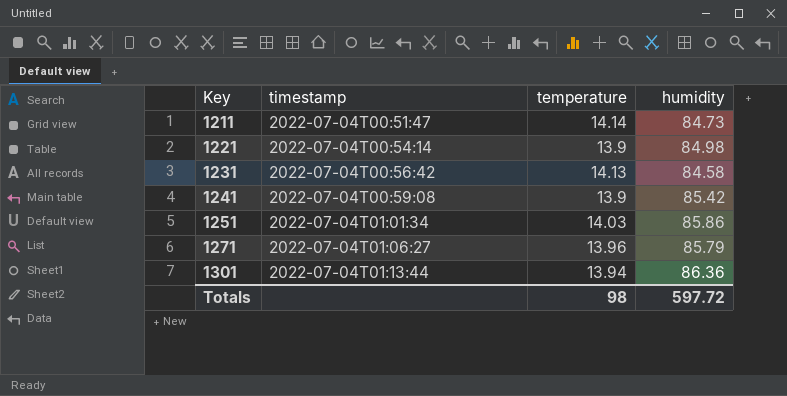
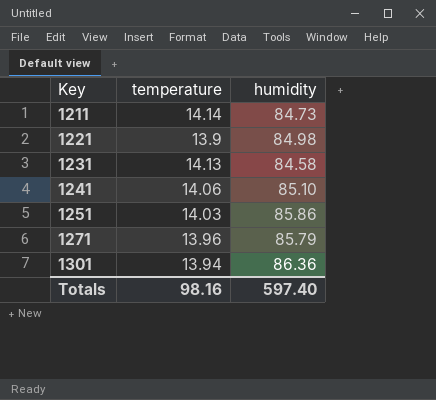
column timestamp | position: 2 -> none
1241 | temperature: 13.9 -> 14.06
1241 | humidity: 85.42 -> 85.10
Totals | temperature: 98 -> 98.16
Totals | humidity: 597.72 -> 597.40

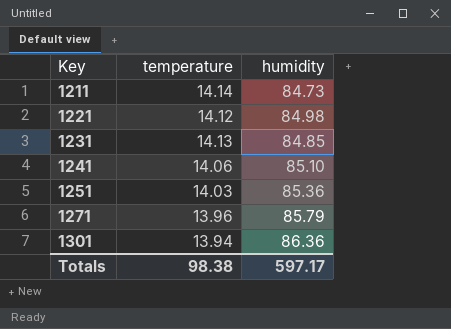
1221 | temperature: 13.9 -> 14.12
1231 | humidity: 84.58 -> 84.85
1251 | humidity: 85.86 -> 85.36
Totals | temperature: 98.16 -> 98.38
Totals | humidity: 597.40 -> 597.17

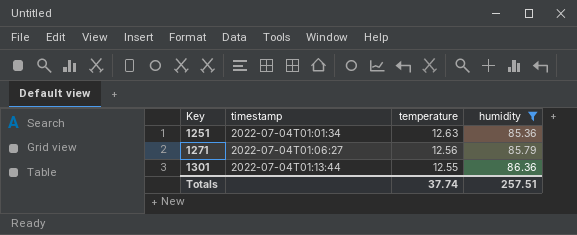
filter: none -> humidity >= 85.36
column timestamp | position: none -> 2
1251 | temperature: 14.03 -> 12.63
1271 | temperature: 13.96 -> 12.56
1301 | temperature: 13.94 -> 12.55
Totals | temperature: 98.38 -> 37.74
Totals | humidity: 597.17 -> 257.51

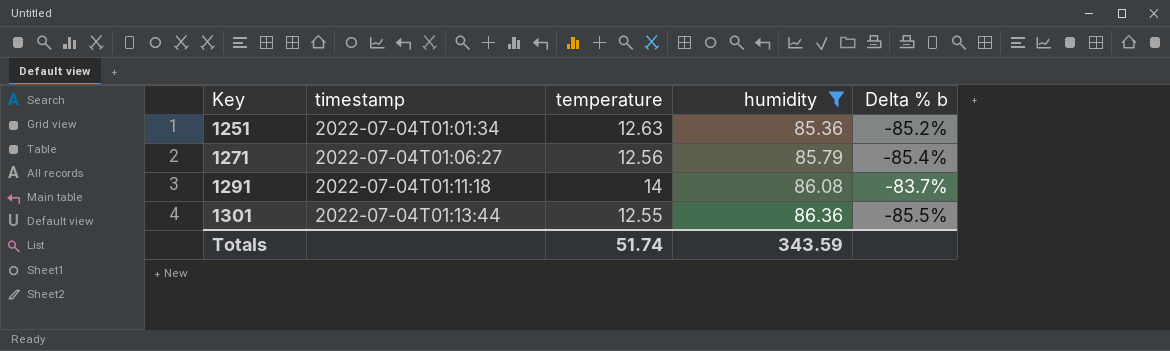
column Delta % b | formula: none -> ([temperature] - [humidity]) / [humidity]
row 1291: none -> 2022-07-04T01:11:18 | 14 | 86.08 | -83.7%
Totals | temperature: 37.74 -> 51.74
Totals | humidity: 257.51 -> 343.59

